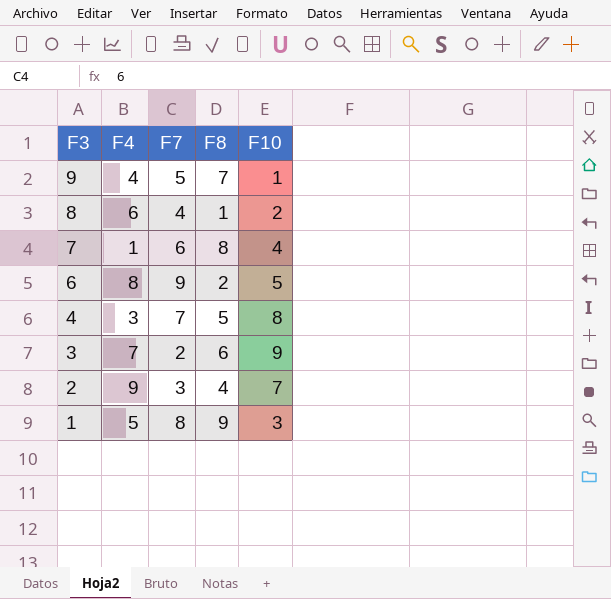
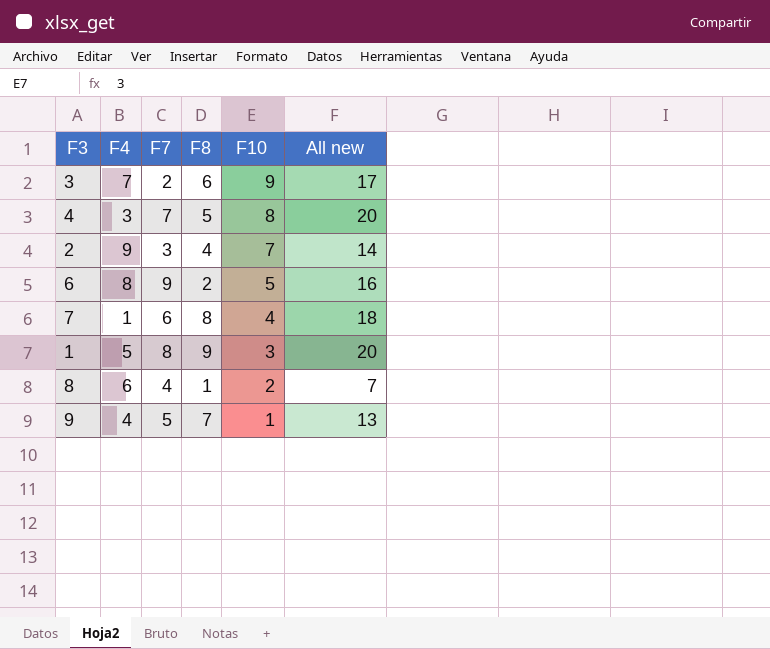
row order: F3 descending -> F10 descending
column All new | formula: none -> [F7] + [F8] + [F10]

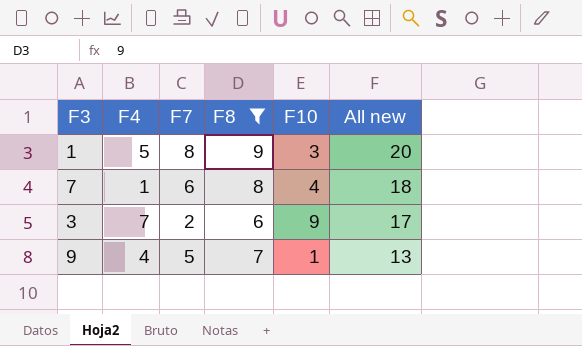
filter: none -> F8 >= 6
row order: F10 descending -> All new descending

